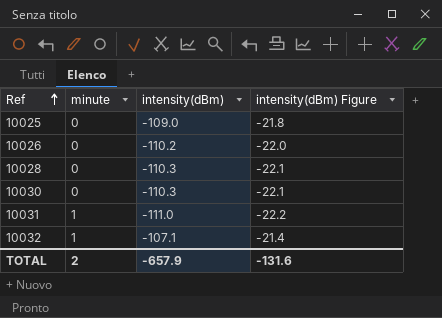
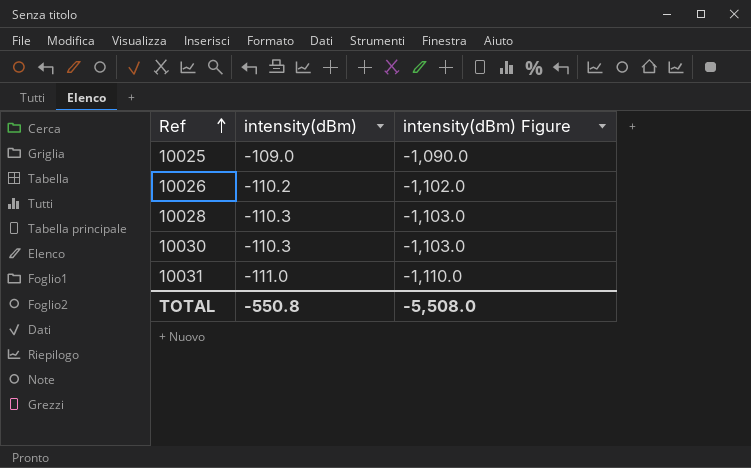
column minute | position: 2 -> none
column intensity(dBm) Figure | formula: [intensity(dBm)] * 0.2 -> [intensity(dBm)] * 10
row 10032: 1 | -107.1 | -21.4 -> none
TOTAL | intensity(dBm): -657.9 -> -550.8
TOTAL | intensity(dBm) Figure: -131.6 -> -5,508.0

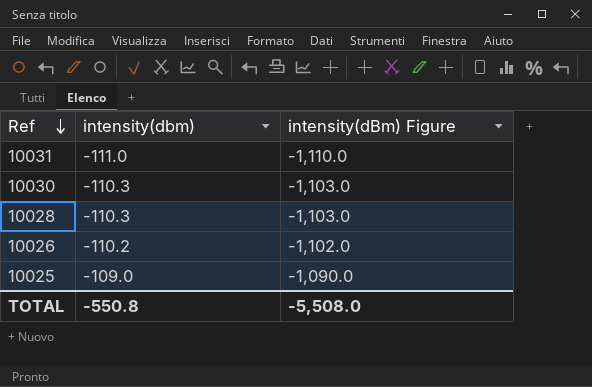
row order: Ref ascending -> Ref descending
column name: intensity(dBm) -> intensity(dbm)

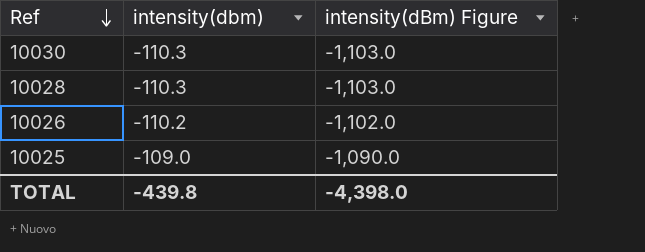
row 10031: -111.0 | -1,110.0 -> none
TOTAL | intensity(dbm): -550.8 -> -439.8
TOTAL | intensity(dBm) Figure: -5,508.0 -> -4,398.0

